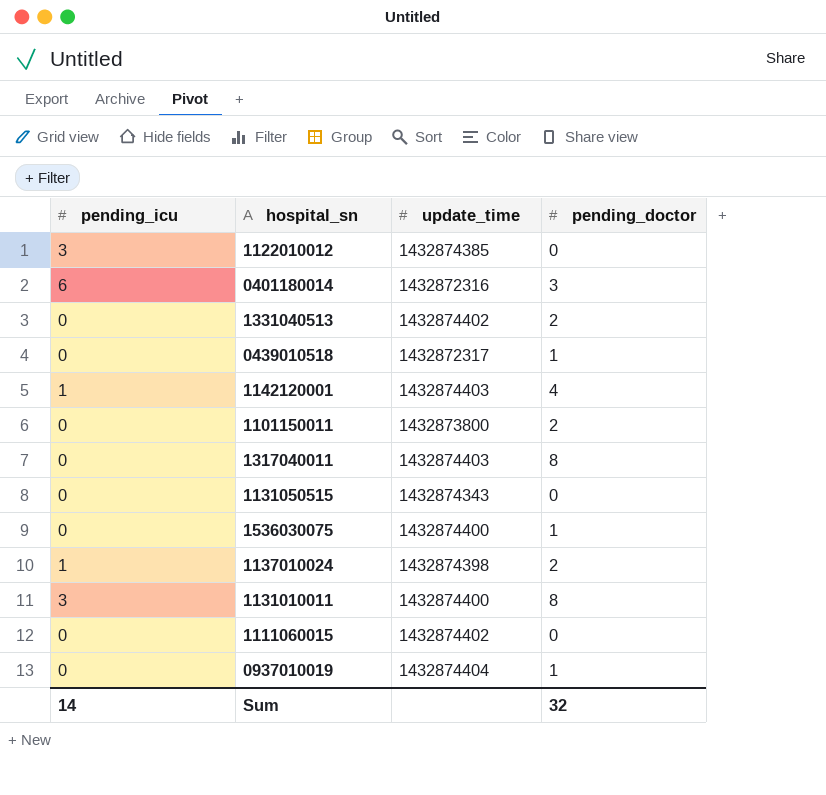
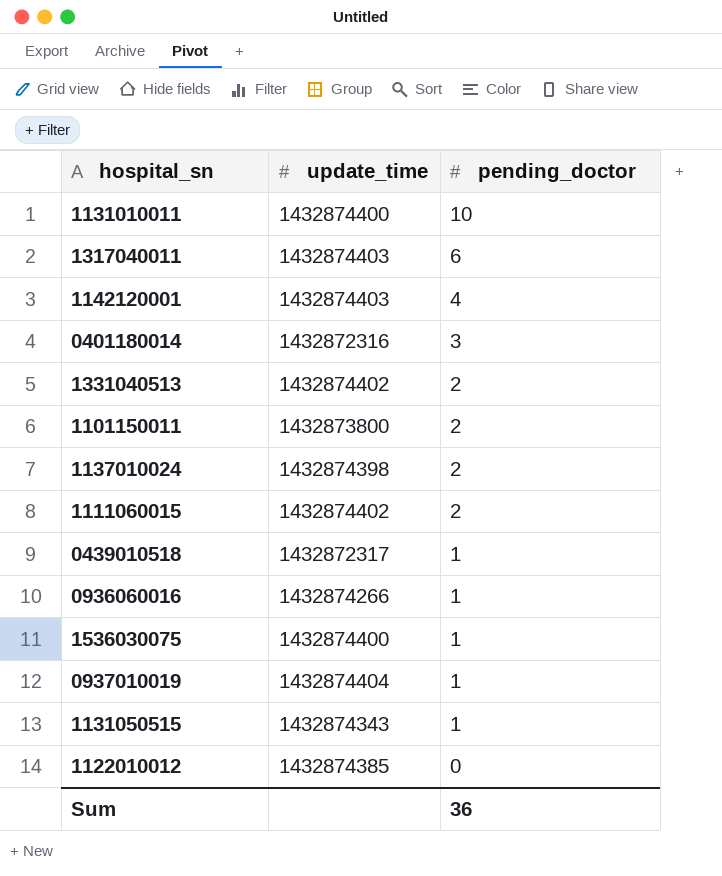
row order: none -> pending_doctor descending
column pending_icu | position: 1 -> none
1131010011 | pending_doctor: 8 -> 10
1317040011 | pending_doctor: 8 -> 6
1111060015 | pending_doctor: 0 -> 2
row 0936060016: none -> 1432874266 | 1
1131050515 | pending_doctor: 0 -> 1
Sum | pending_doctor: 32 -> 36

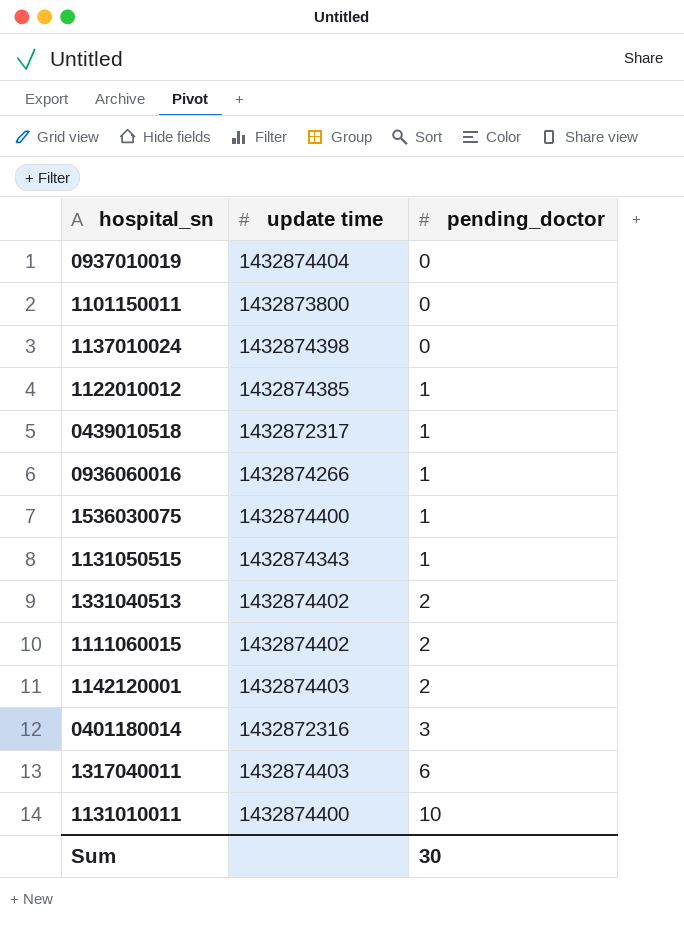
row order: pending_doctor descending -> pending_doctor ascending
column name: update_time -> update time
0937010019 | pending_doctor: 1 -> 0
1101150011 | pending_doctor: 2 -> 0
1137010024 | pending_doctor: 2 -> 0
1122010012 | pending_doctor: 0 -> 1
1142120001 | pending_doctor: 4 -> 2
Sum | pending_doctor: 36 -> 30

